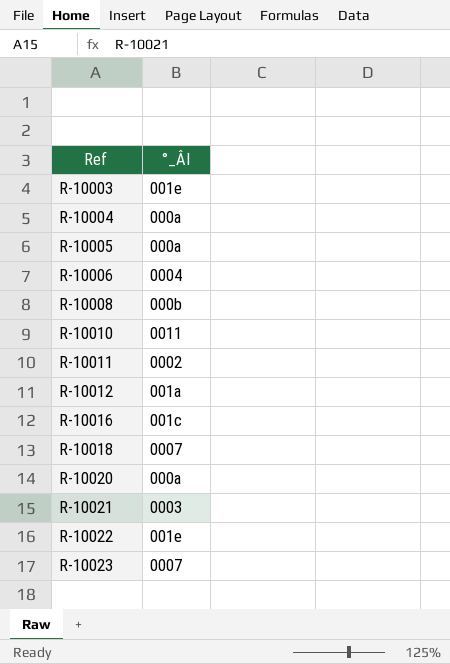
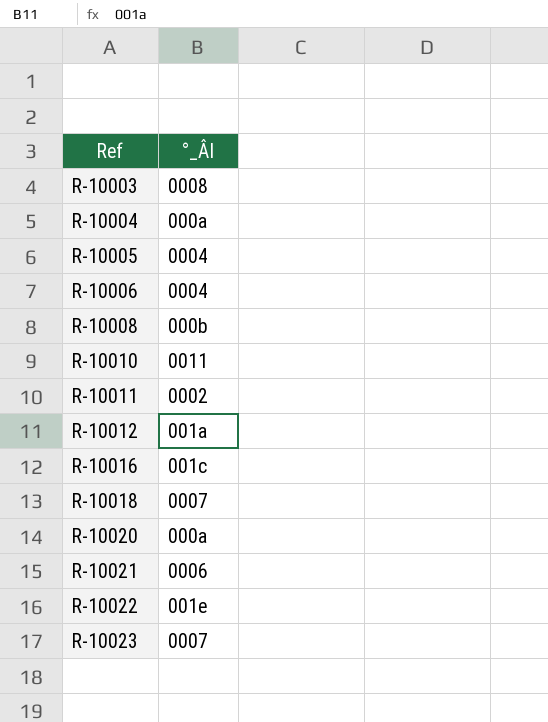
R-10003 | °_ÂI: 001e -> 0008
R-10005 | °_ÂI: 000a -> 0004
R-10021 | °_ÂI: 0003 -> 0006

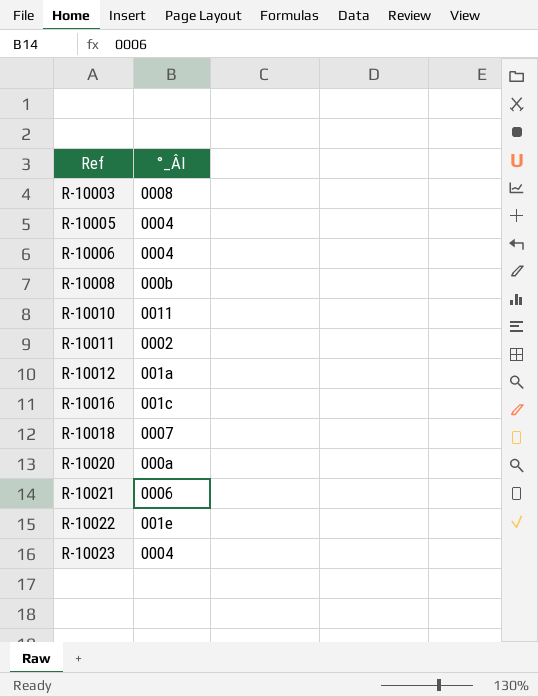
row R-10004: 000a -> none
R-10023 | °_ÂI: 0007 -> 0004

